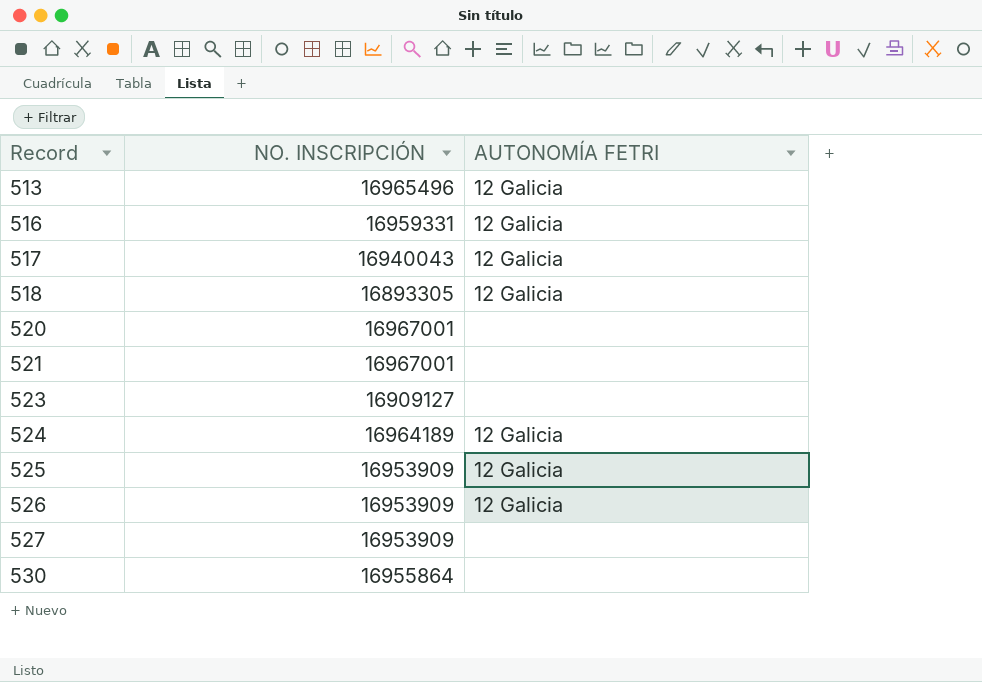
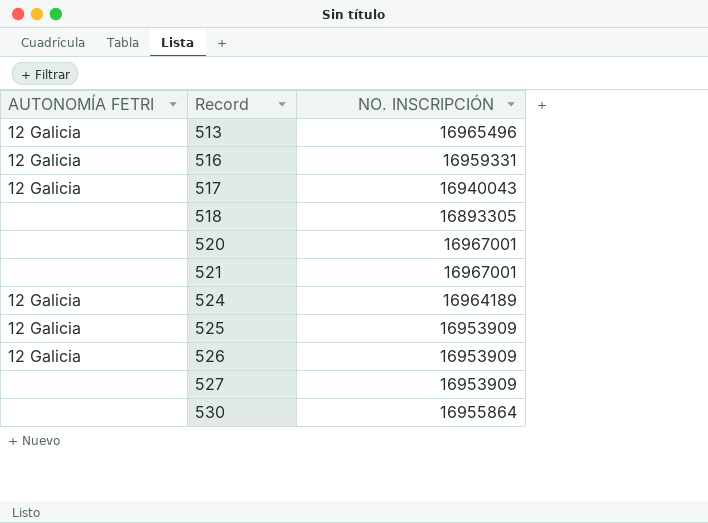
column AUTONOMÍA FETRI | position: 3 -> 1
row 523: 16909127 | none -> none
518 | AUTONOMÍA FETRI: 12 Galicia -> none

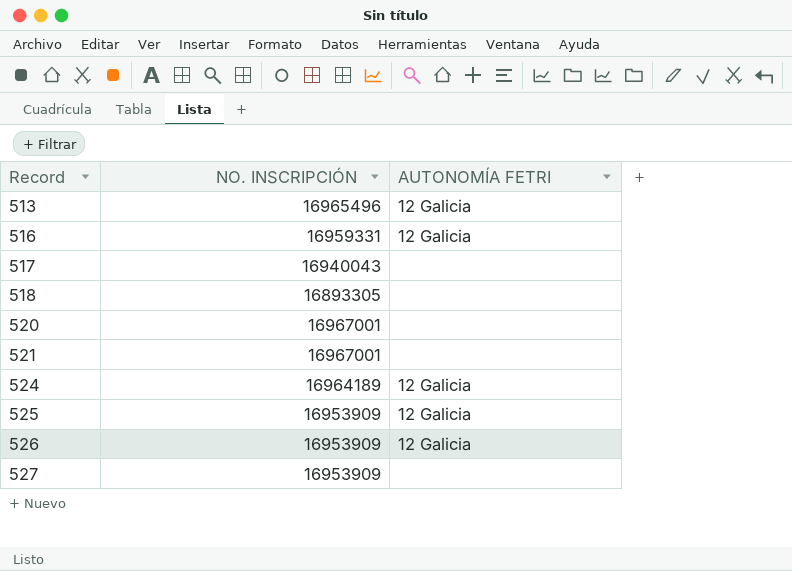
column AUTONOMÍA FETRI | position: 1 -> 3
row 530: none | 16955864 -> none
517 | AUTONOMÍA FETRI: 12 Galicia -> none

